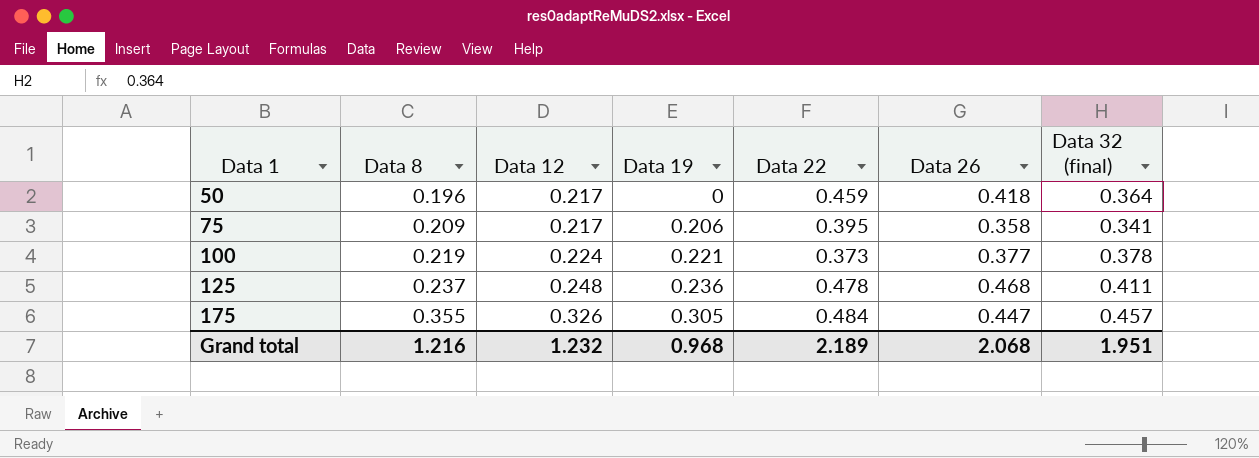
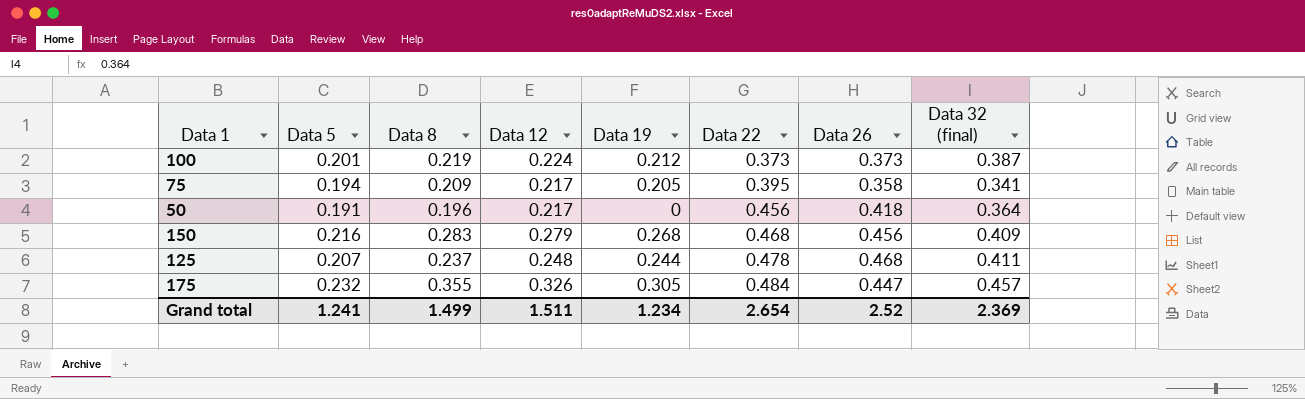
row order: Data 1 ascending -> Data 22 ascending
column Data 5 | position: none -> 2
100 | Data 19: 0.221 -> 0.212
100 | Data 26: 0.377 -> 0.373
100 | Data 32 (final): 0.378 -> 0.387
75 | Data 19: 0.206 -> 0.205
50 | Data 22: 0.459 -> 0.456
row 150: none -> 0.216 | 0.283 | 0.279 | 0.268 | 0.468 | 0.456 | 0.409
125 | Data 19: 0.236 -> 0.244
Grand total | Data 8: 1.216 -> 1.499
Grand total | Data 12: 1.232 -> 1.511
Grand total | Data 19: 0.968 -> 1.234
Grand total | Data 22: 2.189 -> 2.654
Grand total | Data 26: 2.068 -> 2.52
Grand total | Data 32 (final): 1.951 -> 2.369

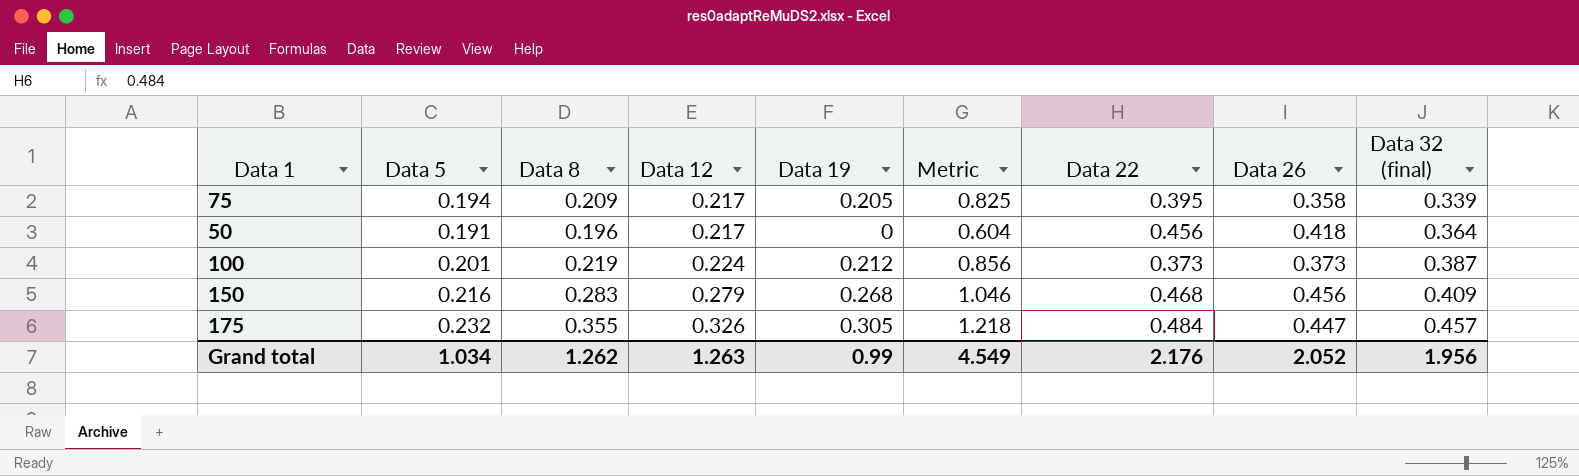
row order: Data 22 ascending -> Data 12 ascending
column Metric | formula: none -> [Data 5] + [Data 8] + [Data 12] + [Data 19]
row 125: 0.207 | 0.237 | 0.248 | 0.244 | 0.478 | 0.468 | 0.411 -> none
75 | Data 32 (final): 0.341 -> 0.339
Grand total | Data 5: 1.241 -> 1.034
Grand total | Data 8: 1.499 -> 1.262
Grand total | Data 12: 1.511 -> 1.263
Grand total | Data 19: 1.234 -> 0.99
Grand total | Data 22: 2.654 -> 2.176
Grand total | Data 26: 2.52 -> 2.052
Grand total | Data 32 (final): 2.369 -> 1.956

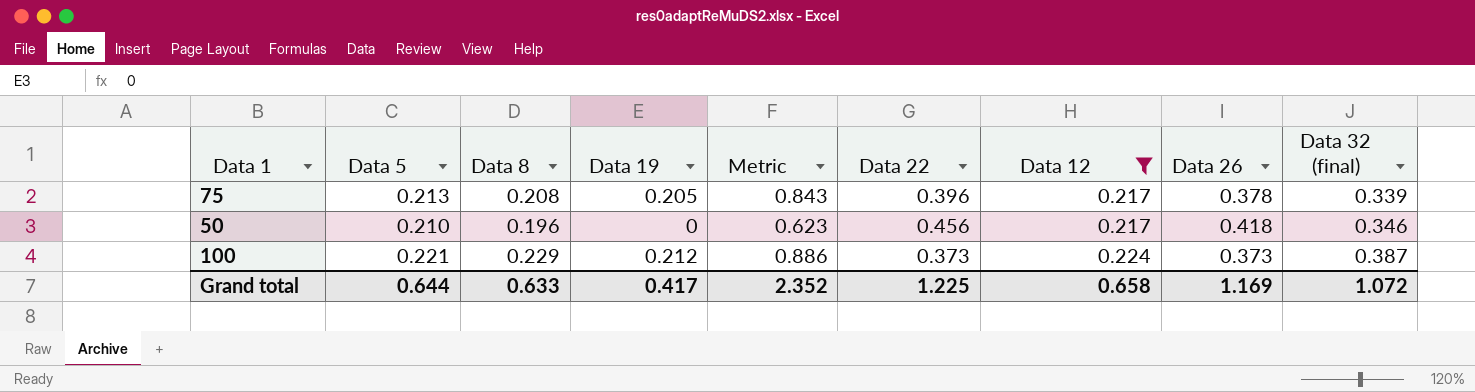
filter: none -> Data 12 <= 0.224
column Data 12 | position: 4 -> 7
75 | Data 5: 0.194 -> 0.213
75 | Data 8: 0.209 -> 0.208
75 | Metric: 0.825 -> 0.843
75 | Data 22: 0.395 -> 0.396
75 | Data 26: 0.358 -> 0.378
50 | Data 5: 0.191 -> 0.210
50 | Metric: 0.604 -> 0.623
50 | Data 32 (final): 0.364 -> 0.346
100 | Data 5: 0.201 -> 0.221
100 | Data 8: 0.219 -> 0.229
100 | Metric: 0.856 -> 0.886
Grand total | Data 5: 1.034 -> 0.644
Grand total | Data 8: 1.262 -> 0.633
Grand total | Data 19: 0.99 -> 0.417
Grand total | Metric: 4.549 -> 2.352
Grand total | Data 22: 2.176 -> 1.225
Grand total | Data 12: 1.263 -> 0.658
Grand total | Data 26: 2.052 -> 1.169
Grand total | Data 32 (final): 1.956 -> 1.072

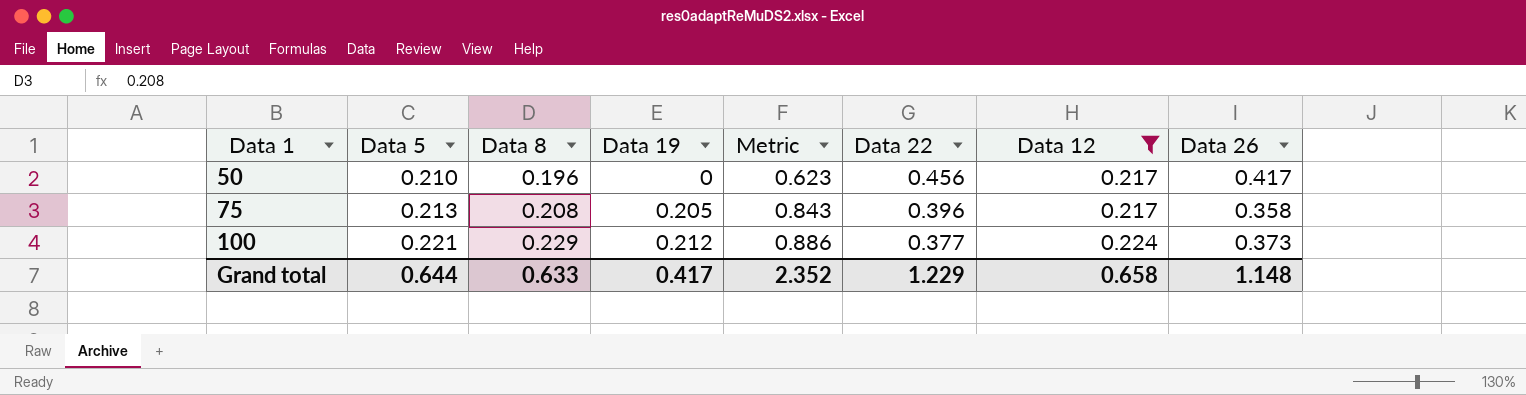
row order: Data 12 ascending -> Data 1 ascending
column Data 32 (final) | position: 9 -> none
50 | Data 26: 0.418 -> 0.417
75 | Data 26: 0.378 -> 0.358
100 | Data 22: 0.373 -> 0.377
Grand total | Data 22: 1.225 -> 1.229
Grand total | Data 26: 1.169 -> 1.148

